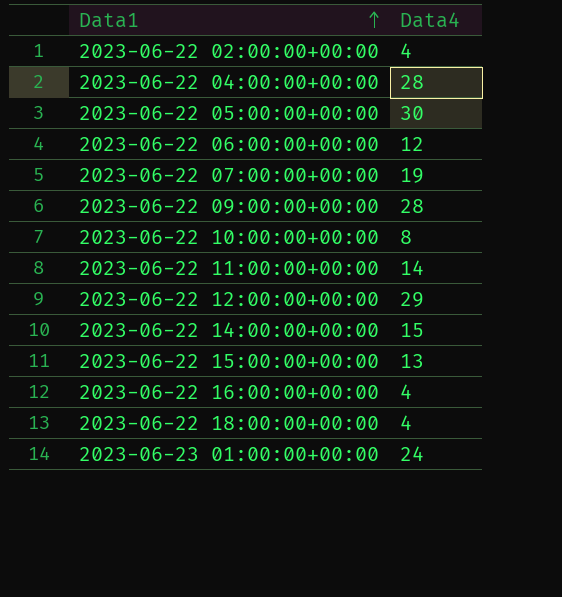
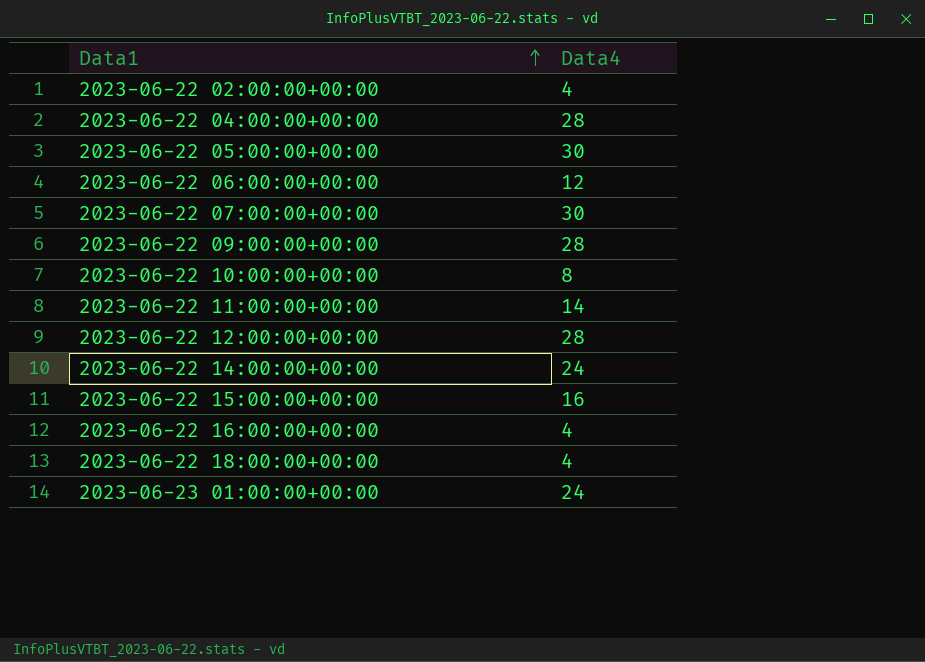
2023-06-22 07:00:00+00:00 | Data4: 19 -> 30
2023-06-22 12:00:00+00:00 | Data4: 29 -> 28
2023-06-22 14:00:00+00:00 | Data4: 15 -> 24
2023-06-22 15:00:00+00:00 | Data4: 13 -> 16

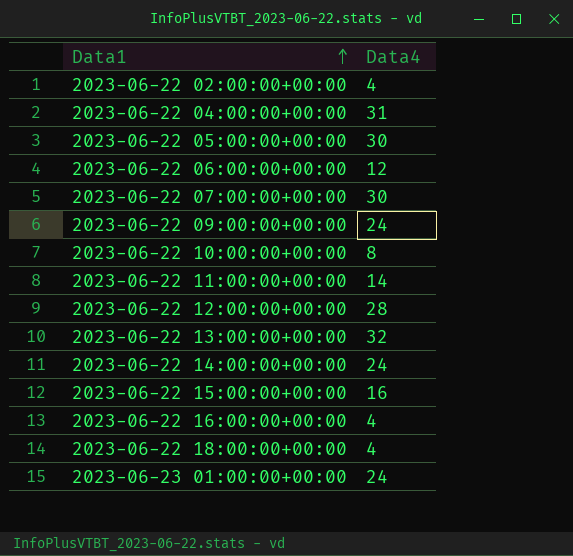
2023-06-22 04:00:00+00:00 | Data4: 28 -> 31
2023-06-22 09:00:00+00:00 | Data4: 28 -> 24
row 2023-06-22 13:00:00+00:00: none -> 32

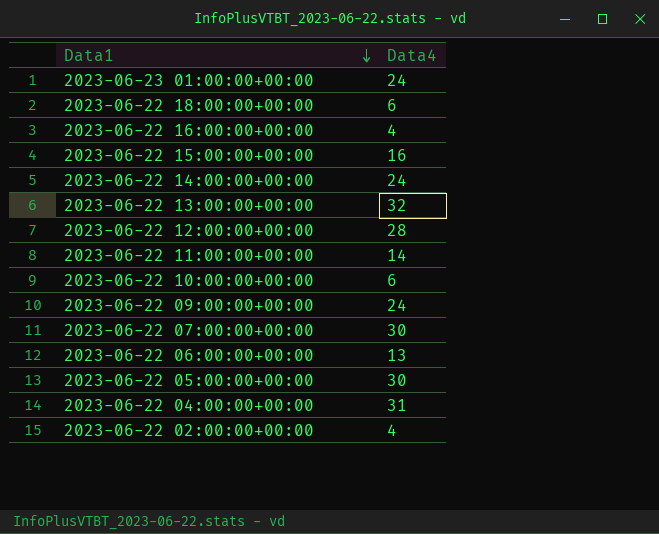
row order: Data1 ascending -> Data1 descending
2023-06-22 18:00:00+00:00 | Data4: 4 -> 6
2023-06-22 10:00:00+00:00 | Data4: 8 -> 6
2023-06-22 06:00:00+00:00 | Data4: 12 -> 13

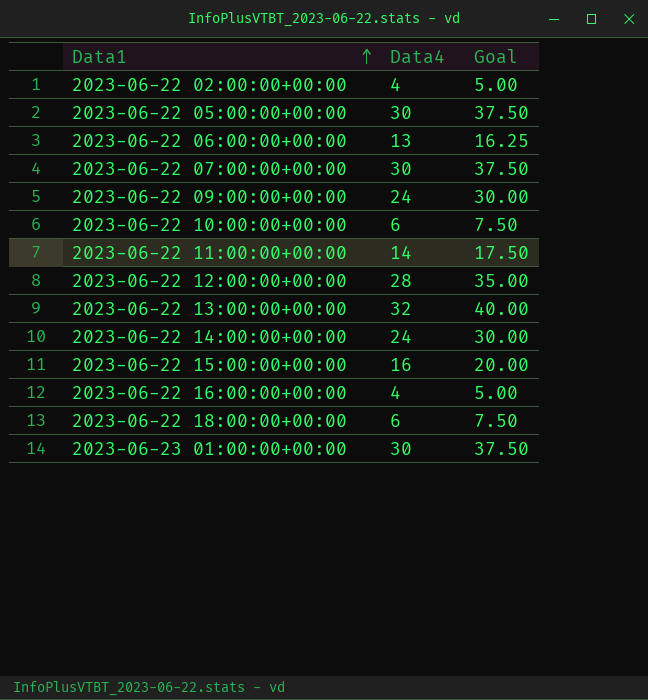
row order: Data1 descending -> Data1 ascending
column Goal | formula: none -> [Data4] * 1.25
row 2023-06-22 04:00:00+00:00: 31 -> none
2023-06-23 01:00:00+00:00 | Data4: 24 -> 30

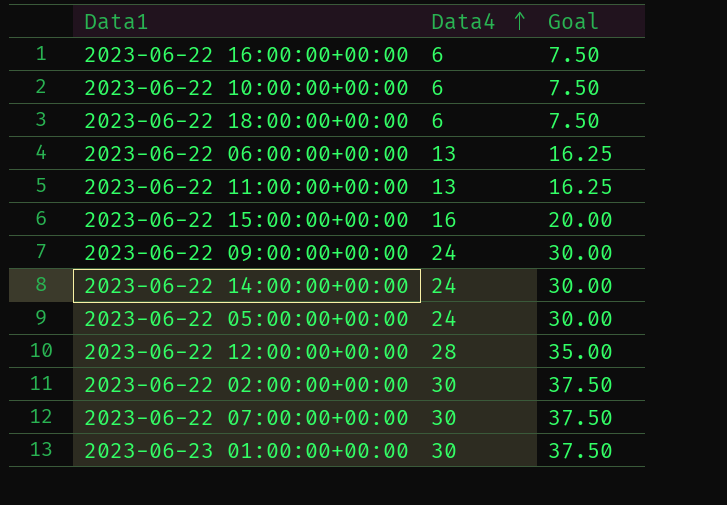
row order: Data1 ascending -> Data4 ascending
row 2023-06-22 13:00:00+00:00: 32 | 40.00 -> none
2023-06-22 16:00:00+00:00 | Data4: 4 -> 6
2023-06-22 16:00:00+00:00 | Goal: 5.00 -> 7.50
2023-06-22 11:00:00+00:00 | Data4: 14 -> 13
2023-06-22 11:00:00+00:00 | Goal: 17.50 -> 16.25
2023-06-22 05:00:00+00:00 | Data4: 30 -> 24
2023-06-22 05:00:00+00:00 | Goal: 37.50 -> 30.00
2023-06-22 02:00:00+00:00 | Data4: 4 -> 30
2023-06-22 02:00:00+00:00 | Goal: 5.00 -> 37.50

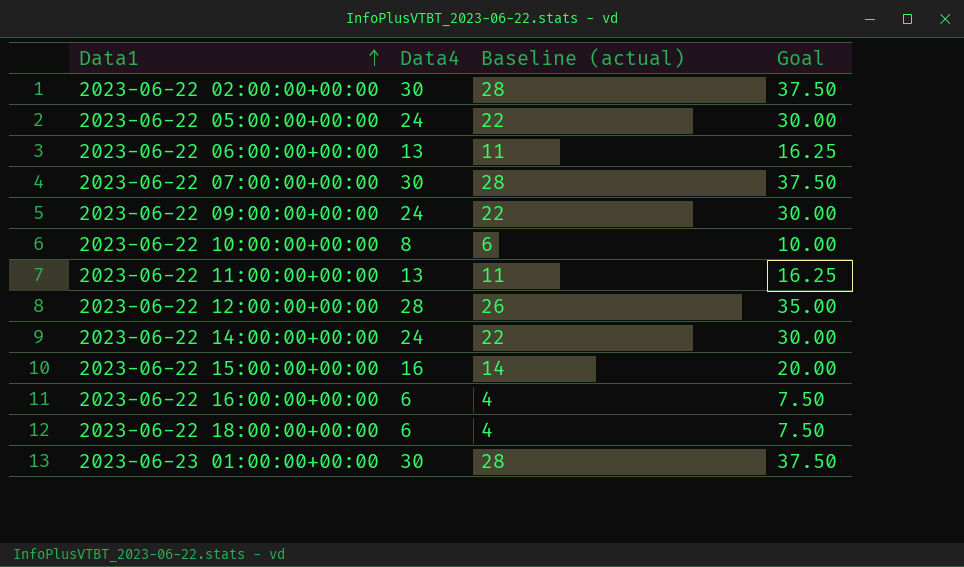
row order: Data4 ascending -> Data1 ascending
column Baseline (actual) | formula: none -> [Data4] - 2
2023-06-22 10:00:00+00:00 | Data4: 6 -> 8
2023-06-22 10:00:00+00:00 | Goal: 7.50 -> 10.00

